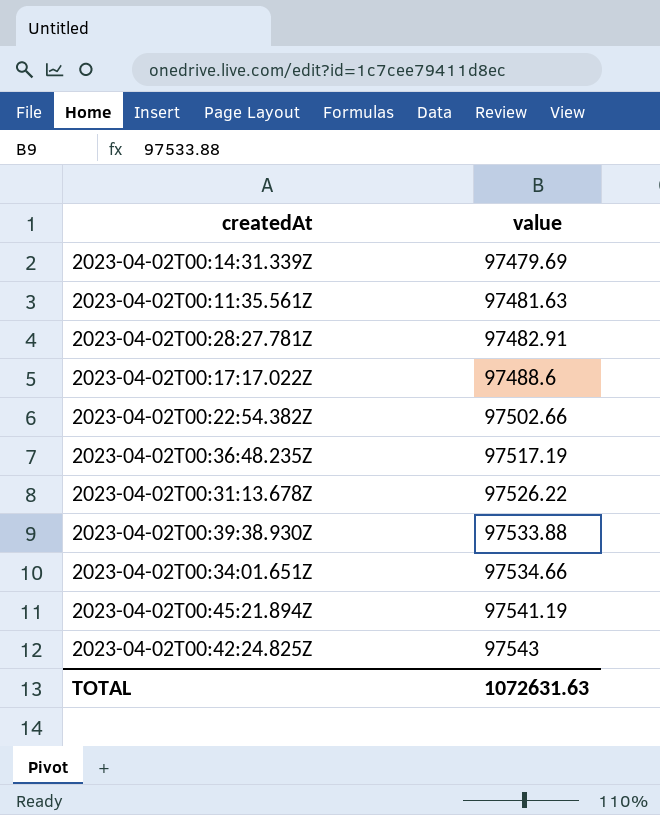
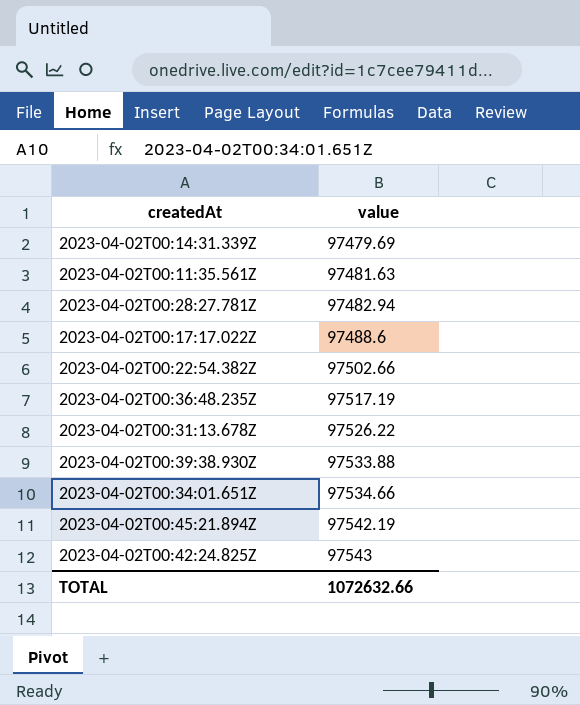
2023-04-02T00:28:27.781Z | value: 97482.91 -> 97482.94
2023-04-02T00:45:21.894Z | value: 97541.19 -> 97542.19
TOTAL | value: 1072631.63 -> 1072632.66

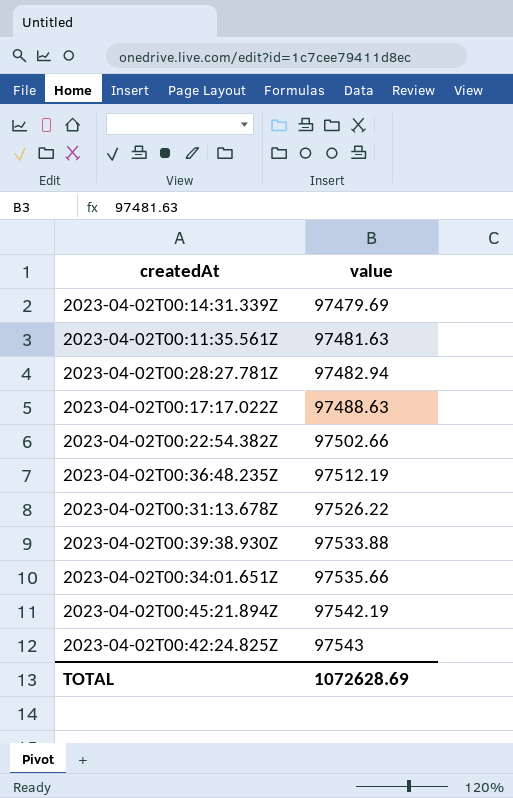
2023-04-02T00:17:17.022Z | value: 97488.6 -> 97488.63
2023-04-02T00:36:48.235Z | value: 97517.19 -> 97512.19
2023-04-02T00:34:01.651Z | value: 97534.66 -> 97535.66
TOTAL | value: 1072632.66 -> 1072628.69

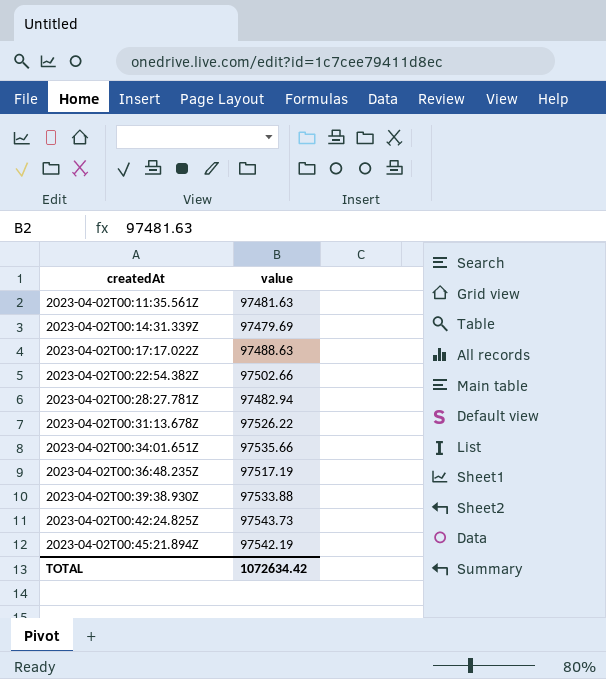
row order: value ascending -> createdAt ascending
2023-04-02T00:36:48.235Z | value: 97512.19 -> 97517.19
2023-04-02T00:42:24.825Z | value: 97543 -> 97543.73
TOTAL | value: 1072628.69 -> 1072634.42

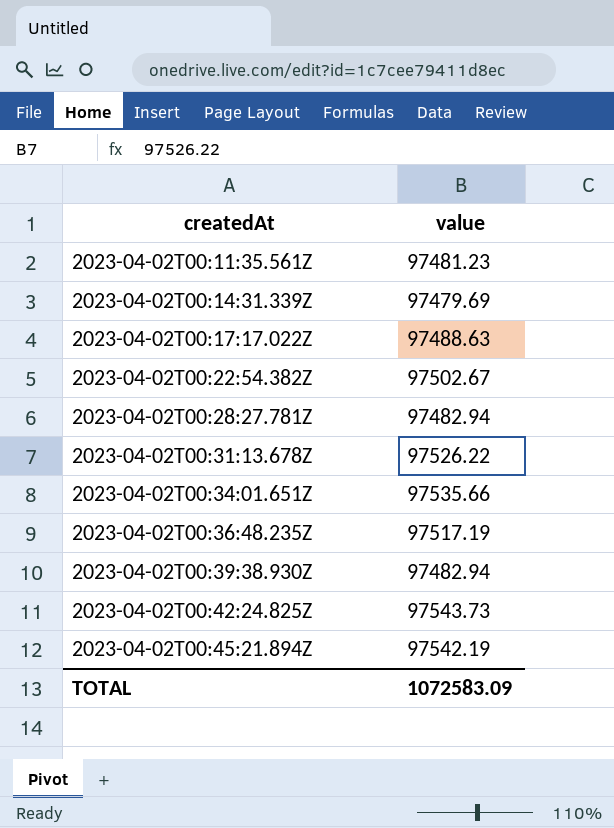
2023-04-02T00:11:35.561Z | value: 97481.63 -> 97481.23
2023-04-02T00:22:54.382Z | value: 97502.66 -> 97502.67
2023-04-02T00:39:38.930Z | value: 97533.88 -> 97482.94
TOTAL | value: 1072634.42 -> 1072583.09

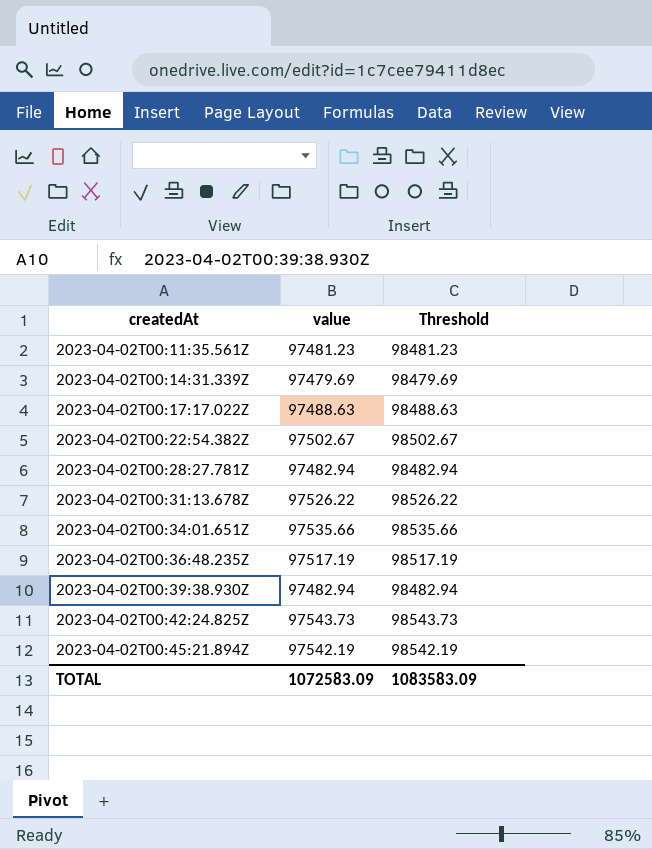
column Threshold | formula: none -> [value] + 1000

